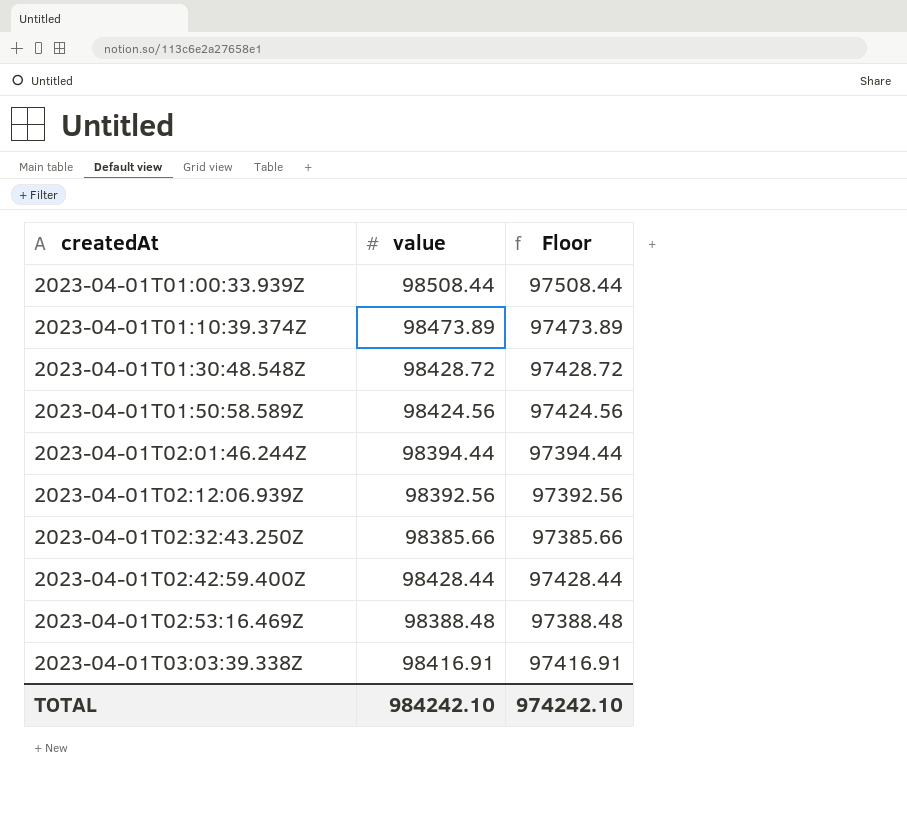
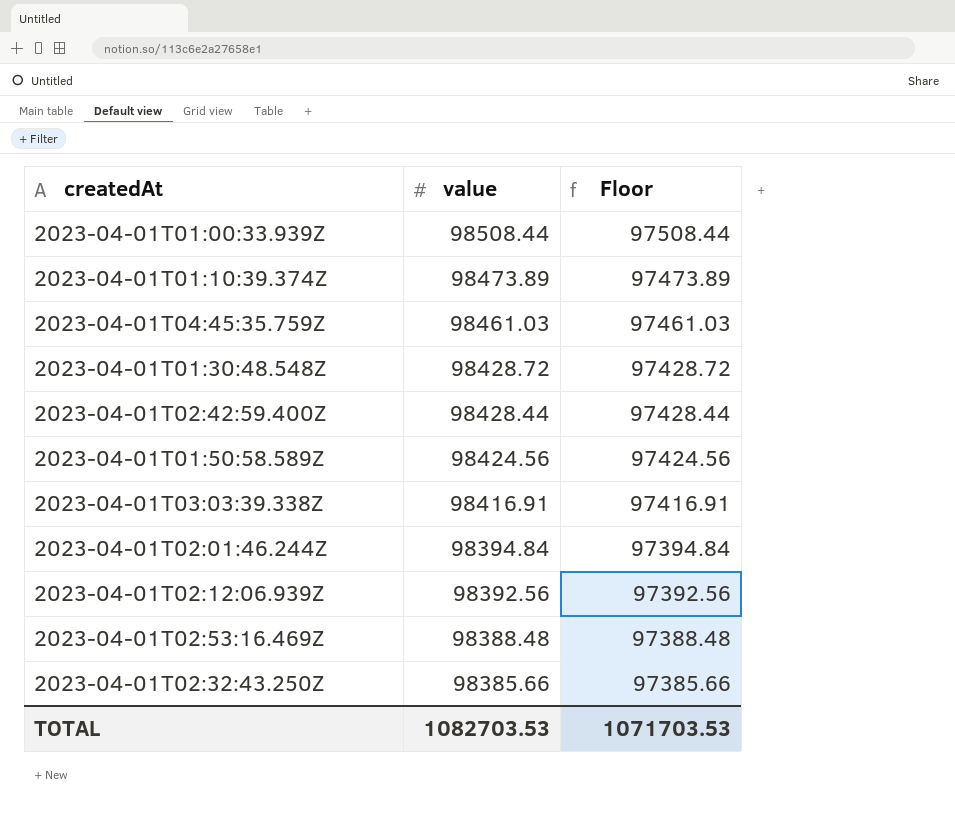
row order: createdAt ascending -> value descending
row 2023-04-01T04:45:35.759Z: none -> 98461.03 | 97461.03
2023-04-01T02:01:46.244Z | value: 98394.44 -> 98394.84
2023-04-01T02:01:46.244Z | Floor: 97394.44 -> 97394.84
TOTAL | value: 984242.10 -> 1082703.53
TOTAL | Floor: 974242.10 -> 1071703.53

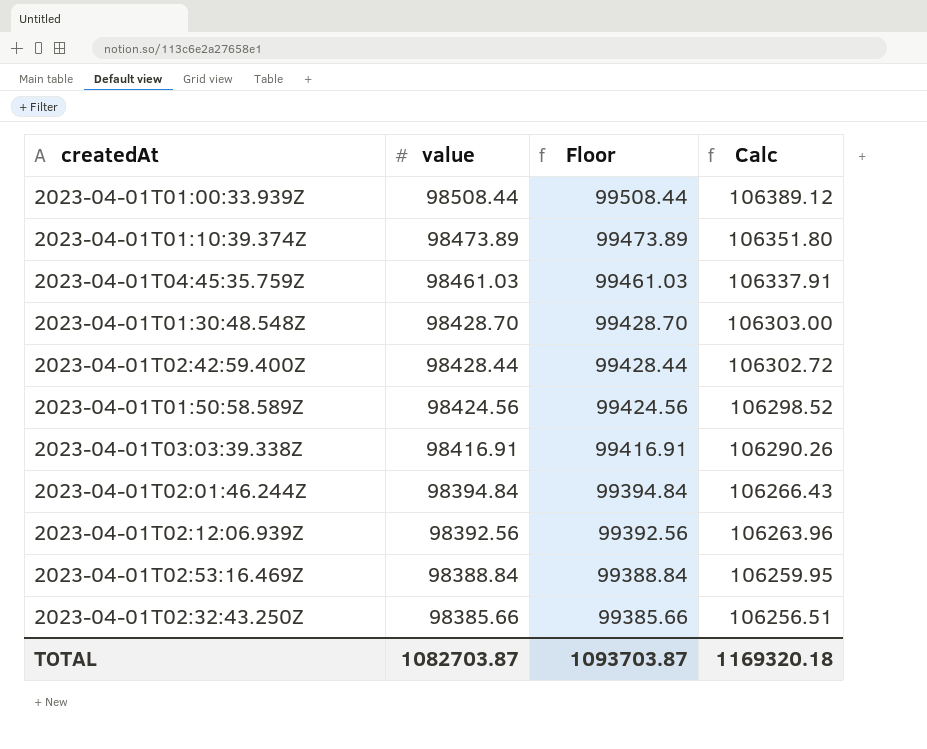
column Floor | formula: [value] - 1000 -> [value] + 1000
column Calc | formula: none -> [value] * 1.08
2023-04-01T01:30:48.548Z | value: 98428.72 -> 98428.70
2023-04-01T02:53:16.469Z | value: 98388.48 -> 98388.84
TOTAL | value: 1082703.53 -> 1082703.87
TOTAL | Floor: 1071703.53 -> 1093703.87

